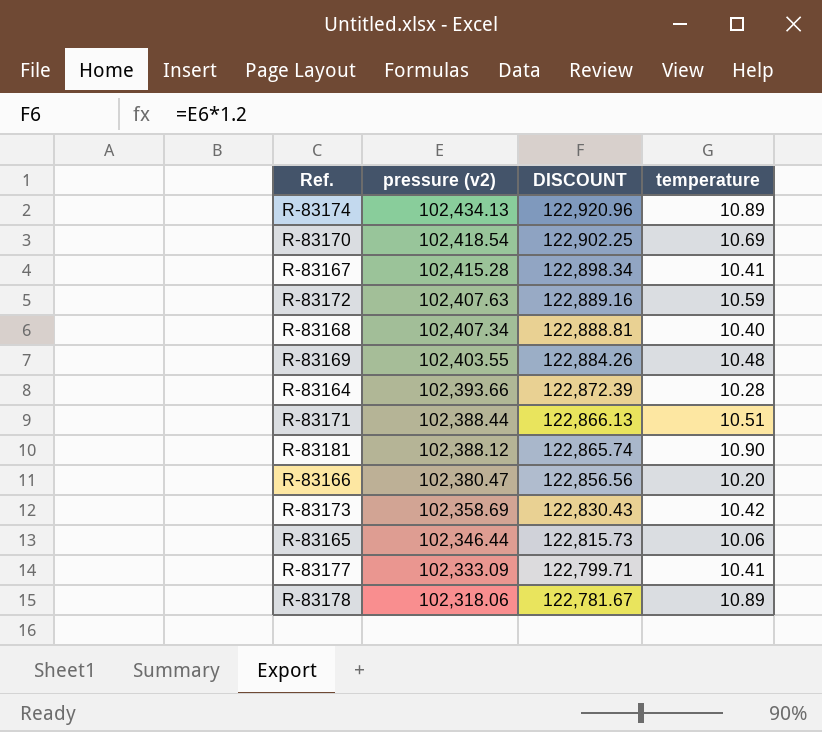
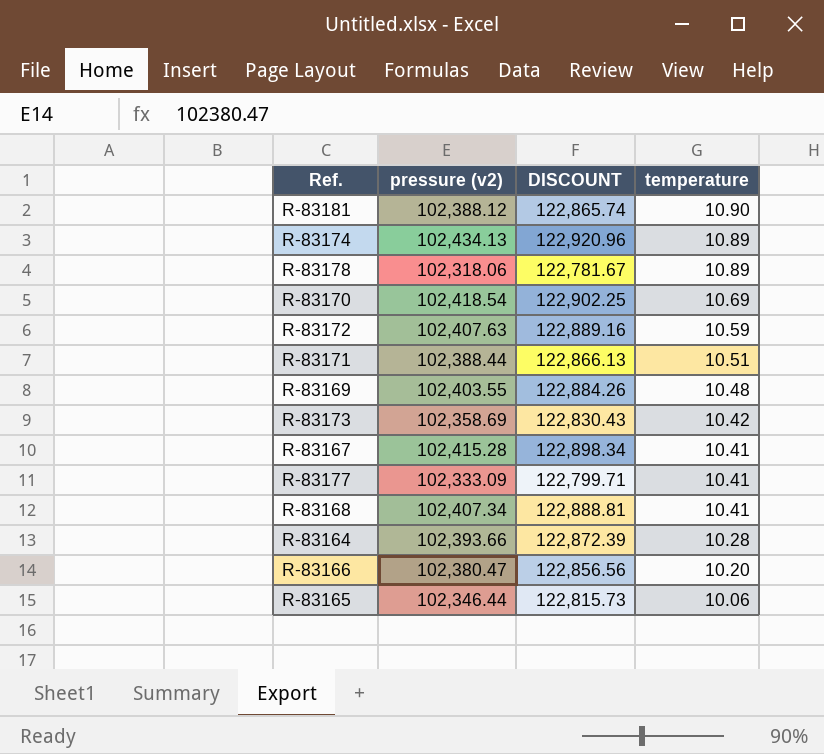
row order: pressure (v2) descending -> temperature descending
R-83168 | temperature: 10.40 -> 10.41

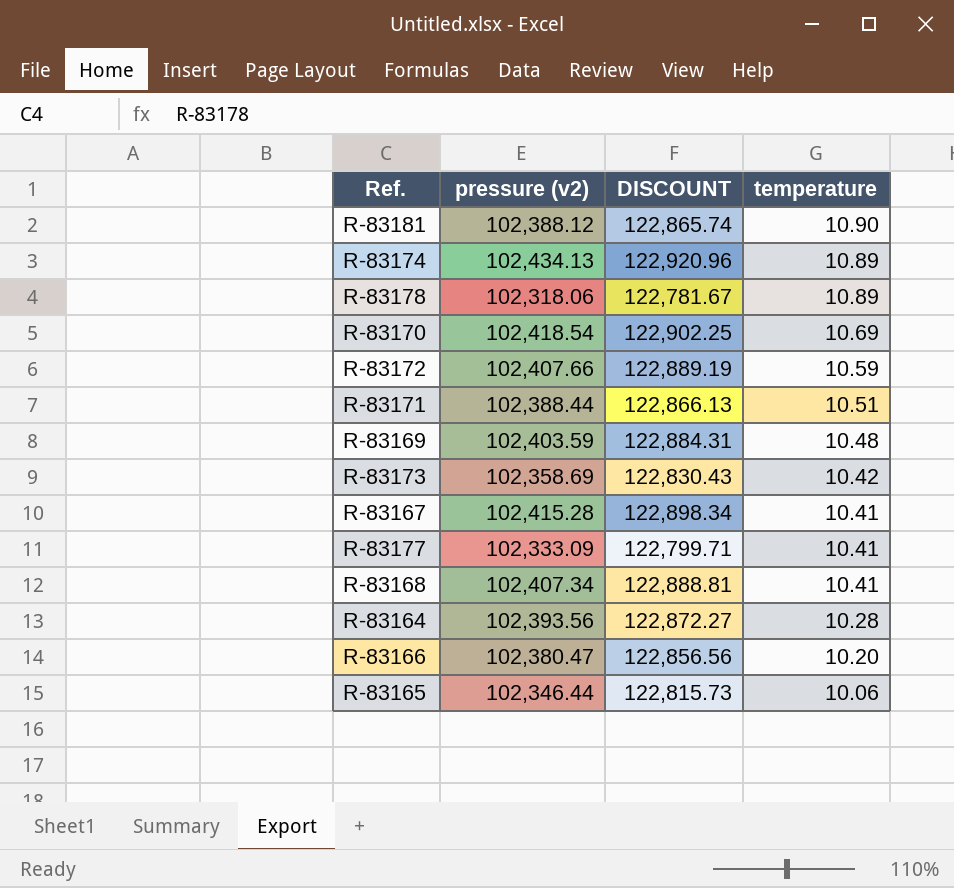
R-83172 | pressure (v2): 102,407.63 -> 102,407.66
R-83172 | DISCOUNT: 122,889.16 -> 122,889.19
R-83169 | pressure (v2): 102,403.55 -> 102,403.59
R-83169 | DISCOUNT: 122,884.26 -> 122,884.31
R-83164 | pressure (v2): 102,393.66 -> 102,393.56
R-83164 | DISCOUNT: 122,872.39 -> 122,872.27

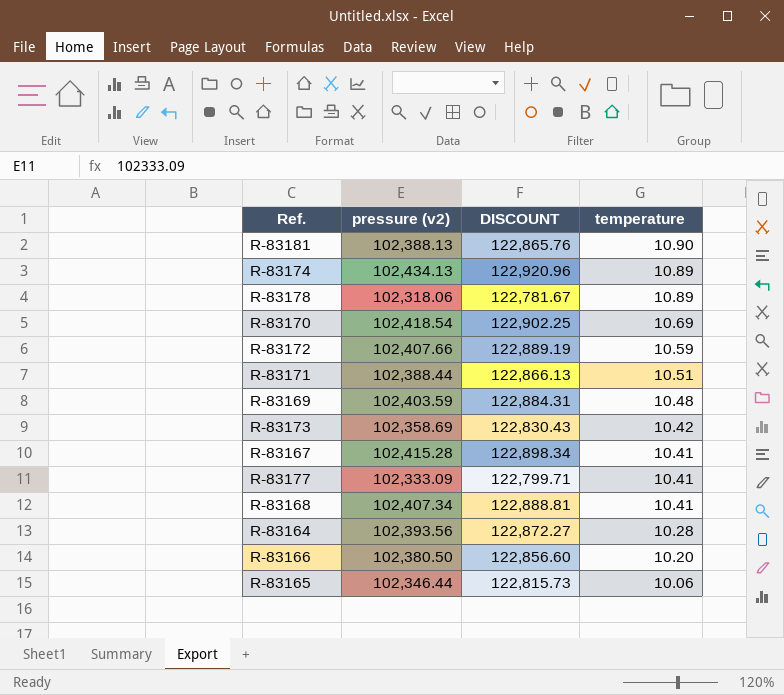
R-83181 | pressure (v2): 102,388.12 -> 102,388.13
R-83181 | DISCOUNT: 122,865.74 -> 122,865.76
R-83166 | pressure (v2): 102,380.47 -> 102,380.50
R-83166 | DISCOUNT: 122,856.56 -> 122,856.60

